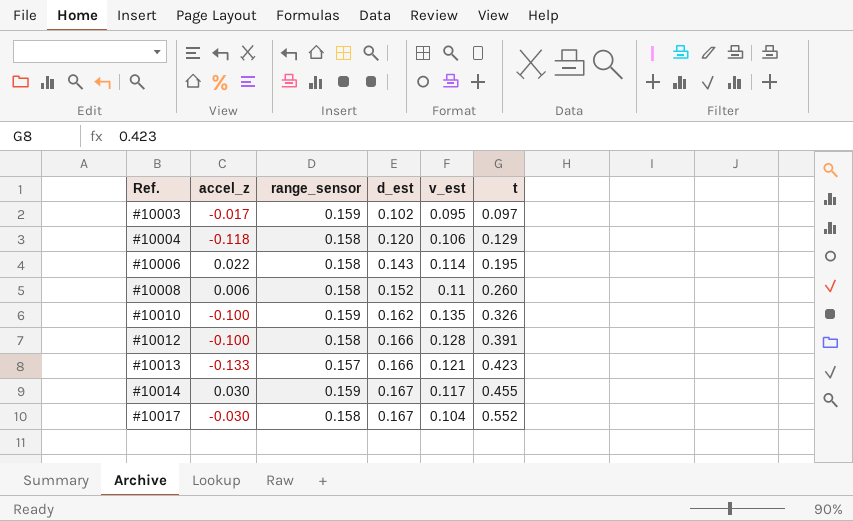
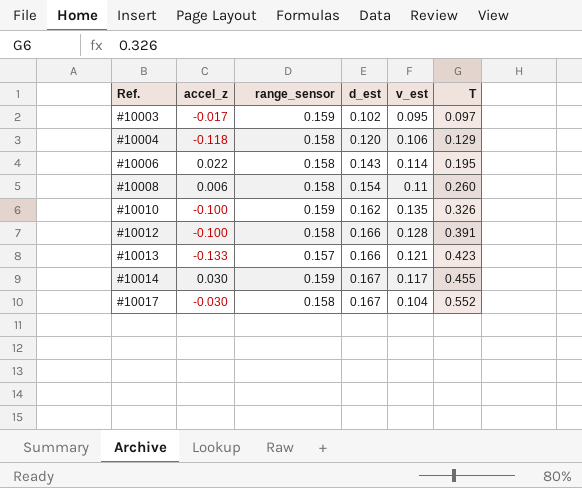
column name: t -> T
#10008 | d_est: 0.152 -> 0.154

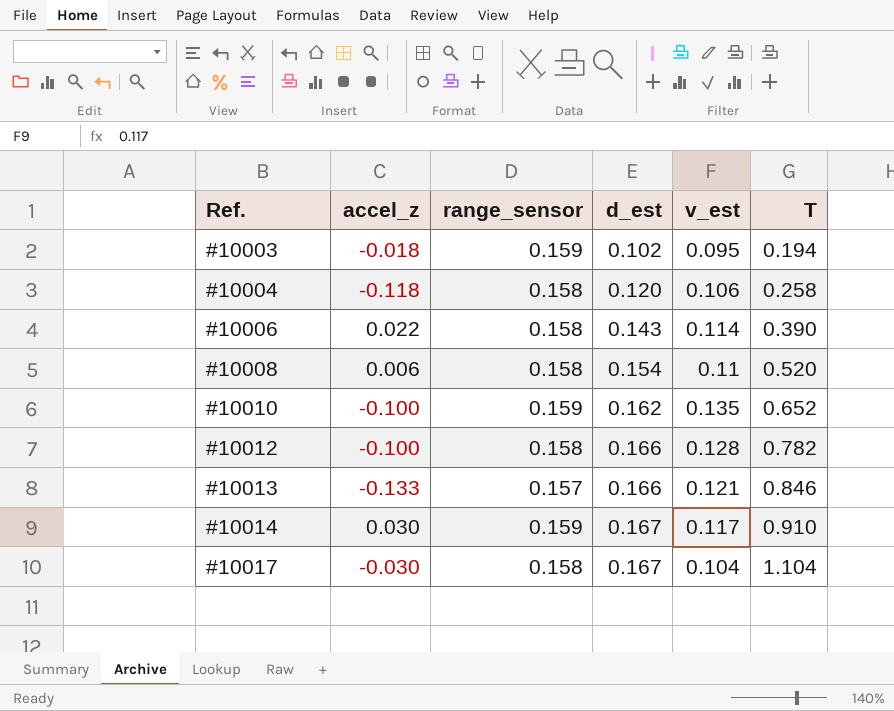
#10003 | accel_z: -0.017 -> -0.018
#10003 | T: 0.097 -> 0.194
#10004 | T: 0.129 -> 0.258
#10006 | T: 0.195 -> 0.390
#10008 | T: 0.260 -> 0.520
#10010 | T: 0.326 -> 0.652
#10012 | T: 0.391 -> 0.782
#10013 | T: 0.423 -> 0.846
#10014 | T: 0.455 -> 0.910
#10017 | T: 0.552 -> 1.104

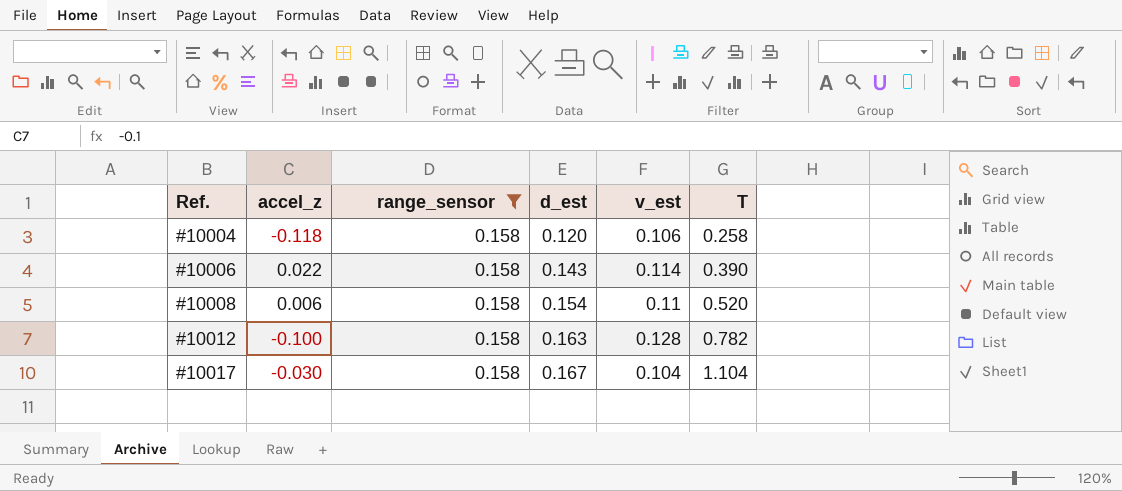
filter: none -> range_sensor = 0.158
#10012 | d_est: 0.166 -> 0.163

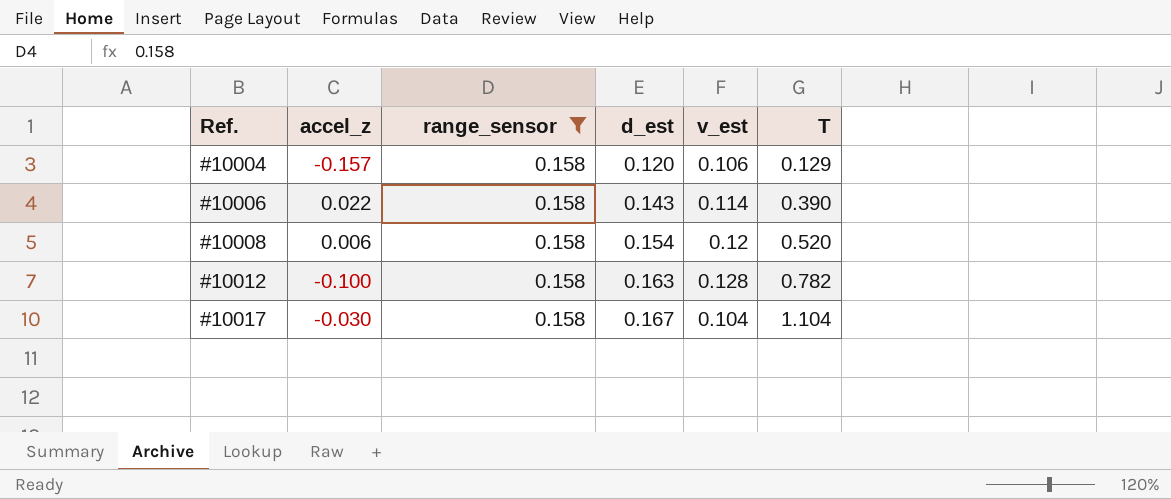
#10004 | accel_z: -0.118 -> -0.157
#10004 | T: 0.258 -> 0.129
#10008 | v_est: 0.11 -> 0.12

